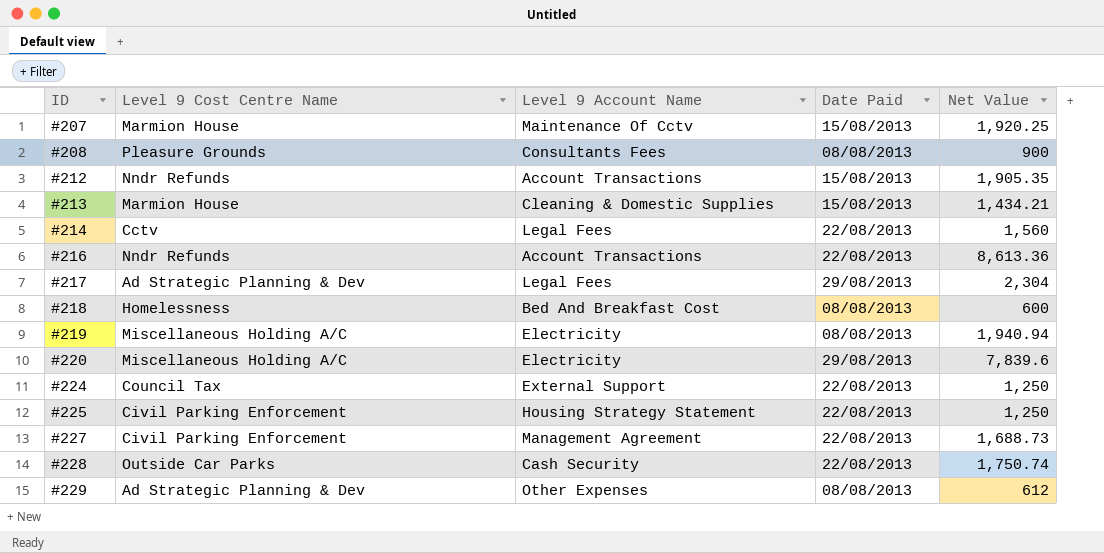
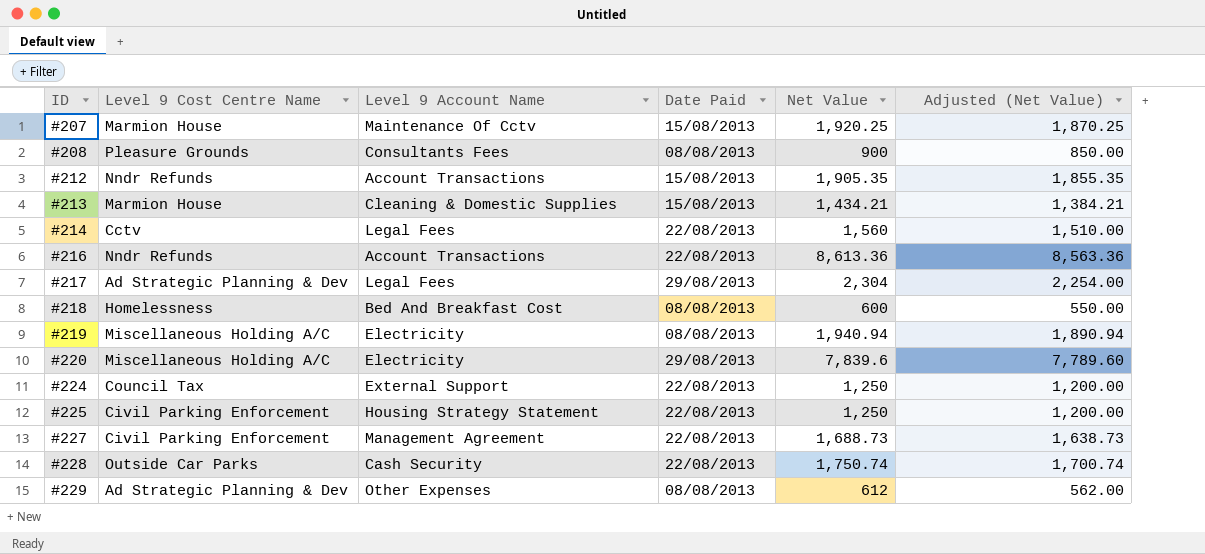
column Adjusted (Net Value) | formula: none -> [Net Value] - 50

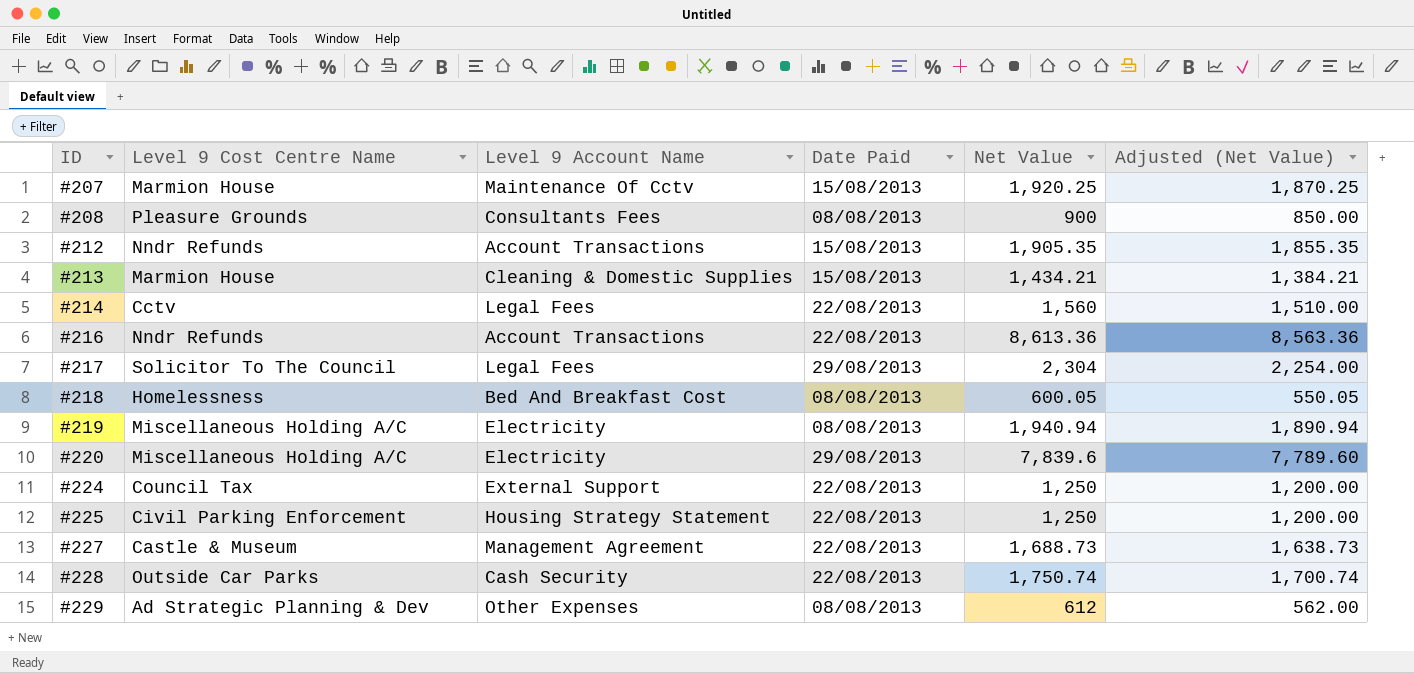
#217 | Level 9 Cost Centre Name: Ad Strategic Planning & Dev -> Solicitor To The Council
#218 | Net Value: 600 -> 600.05
#218 | Adjusted (Net Value): 550.00 -> 550.05
#227 | Level 9 Cost Centre Name: Civil Parking Enforcement -> Castle & Museum

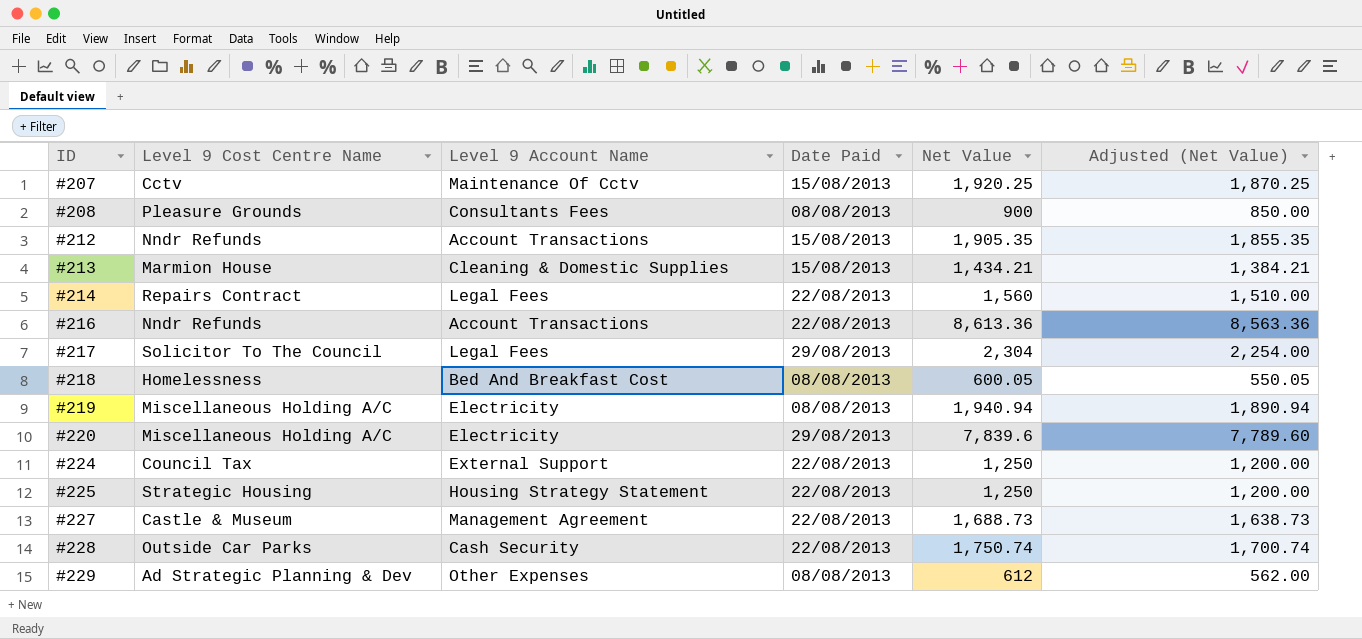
#207 | Level 9 Cost Centre Name: Marmion House -> Cctv
#214 | Level 9 Cost Centre Name: Cctv -> Repairs Contract
#225 | Level 9 Cost Centre Name: Civil Parking Enforcement -> Strategic Housing

